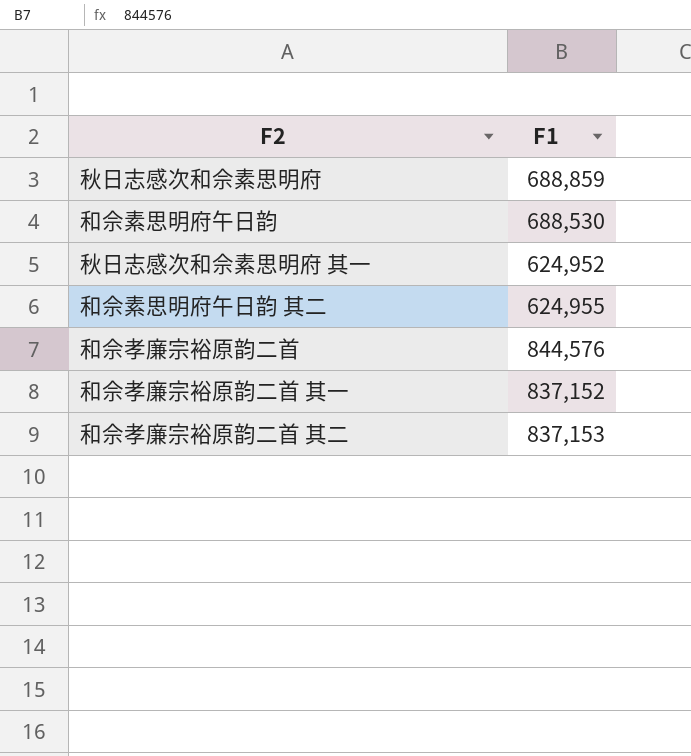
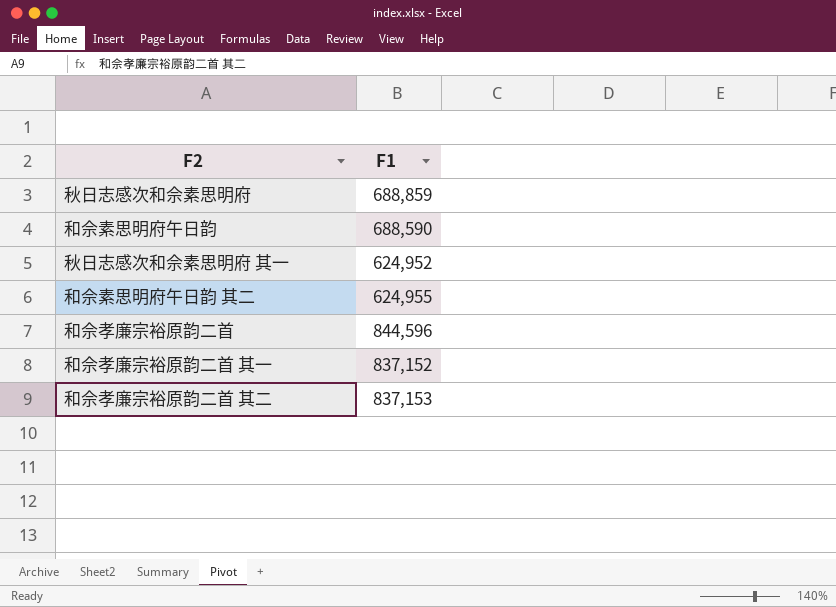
和佘素思明府午日韵 | F1: 688,530 -> 688,590
和佘孝廉宗裕原韵二首 | F1: 844,576 -> 844,596

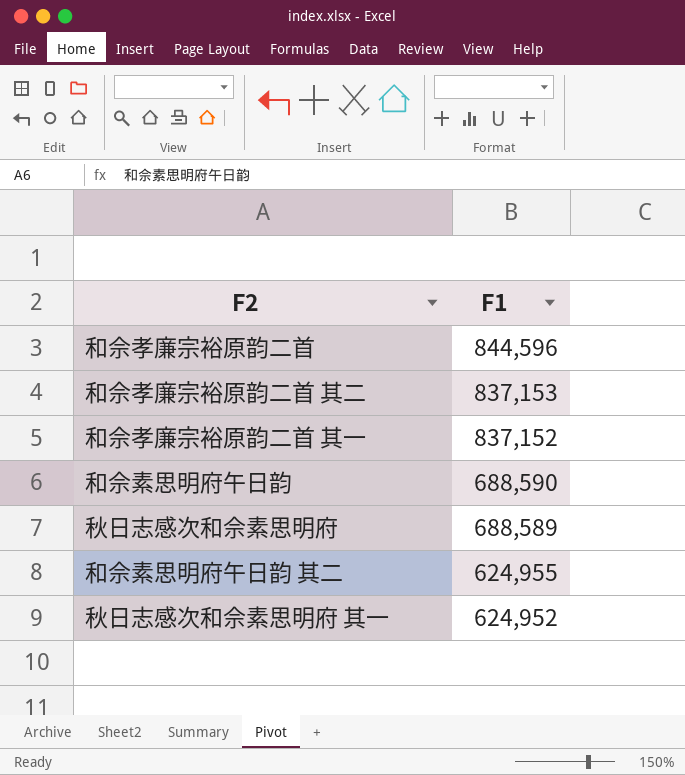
row order: none -> F1 descending
秋日志感次和佘素思明府 | F1: 688,859 -> 688,589

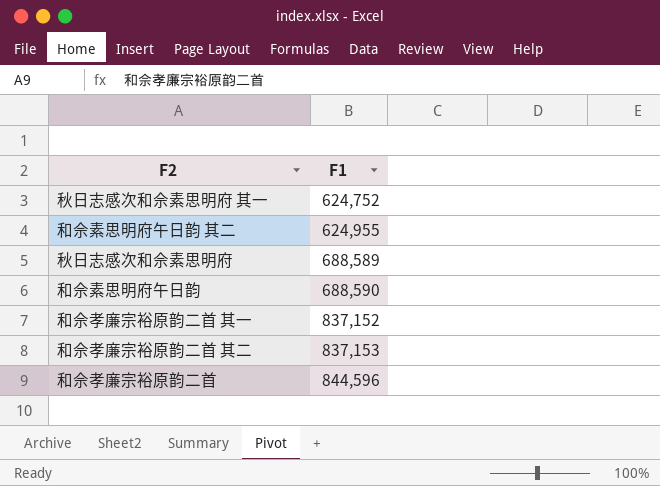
row order: F1 descending -> F1 ascending
秋日志感次和佘素思明府 其一 | F1: 624,952 -> 624,752

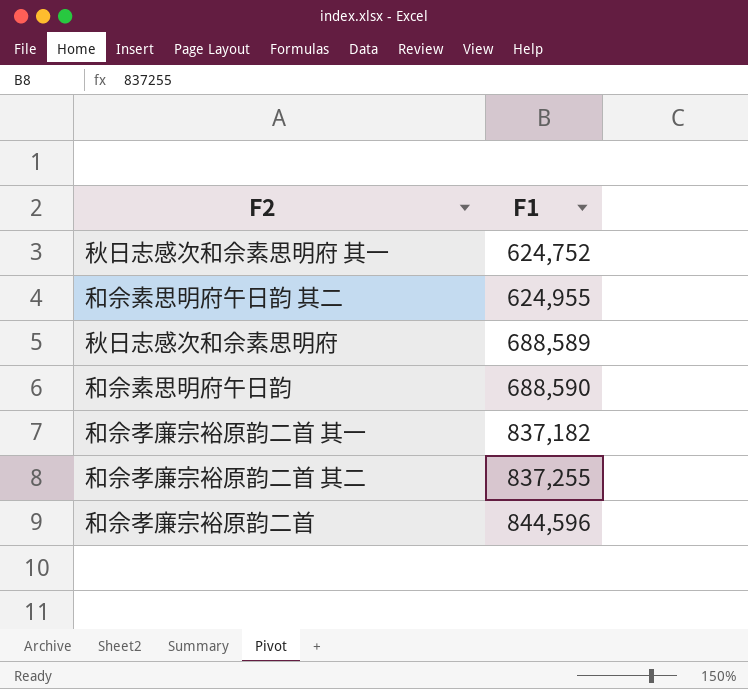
和佘孝廉宗裕原韵二首 其一 | F1: 837,152 -> 837,182
和佘孝廉宗裕原韵二首 其二 | F1: 837,153 -> 837,255

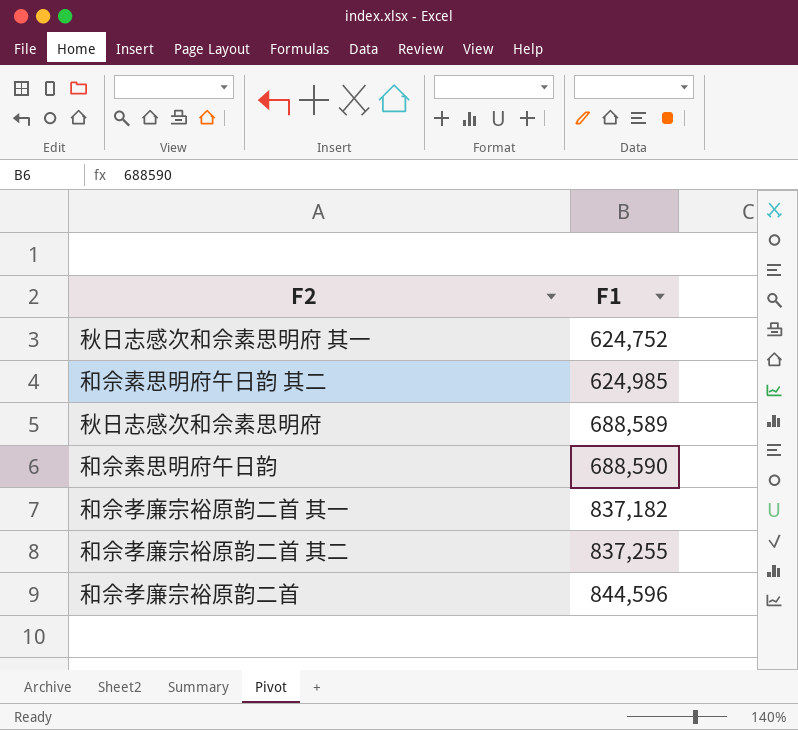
和佘素思明府午日韵 其二 | F1: 624,955 -> 624,985

